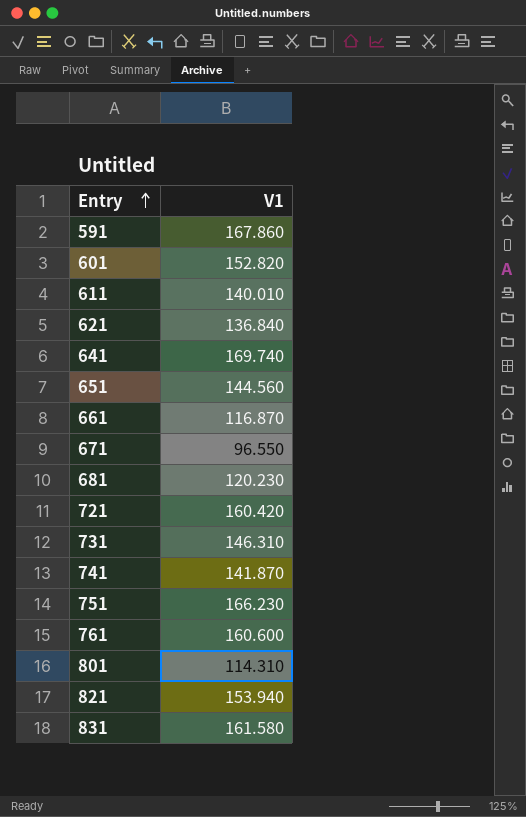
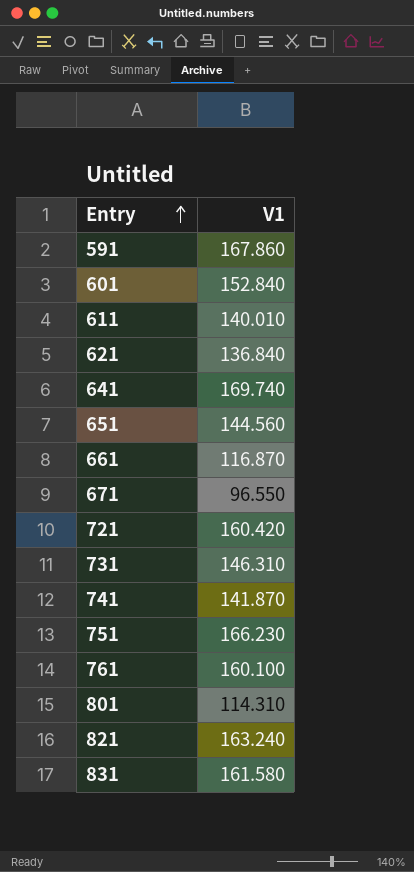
row 681: 120.230 -> none
601 | V1: 152.820 -> 152.840
761 | V1: 160.600 -> 160.100
821 | V1: 153.940 -> 163.240

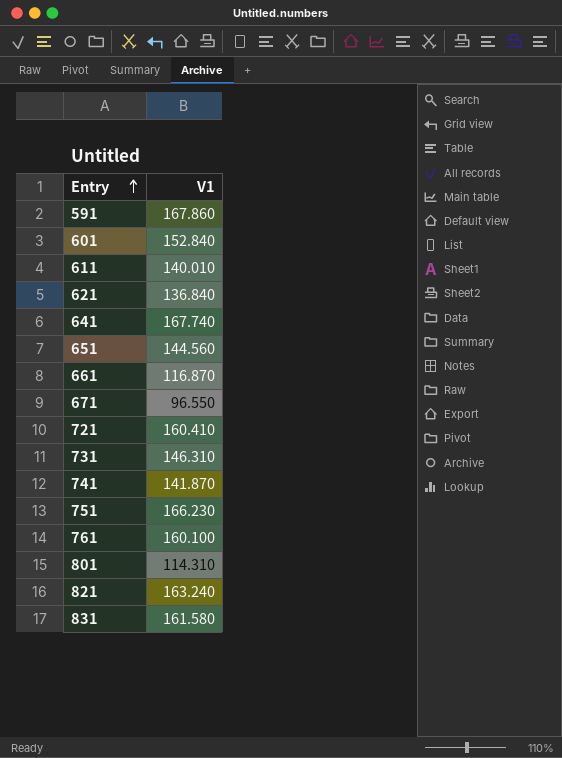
641 | V1: 169.740 -> 167.740
721 | V1: 160.420 -> 160.410

